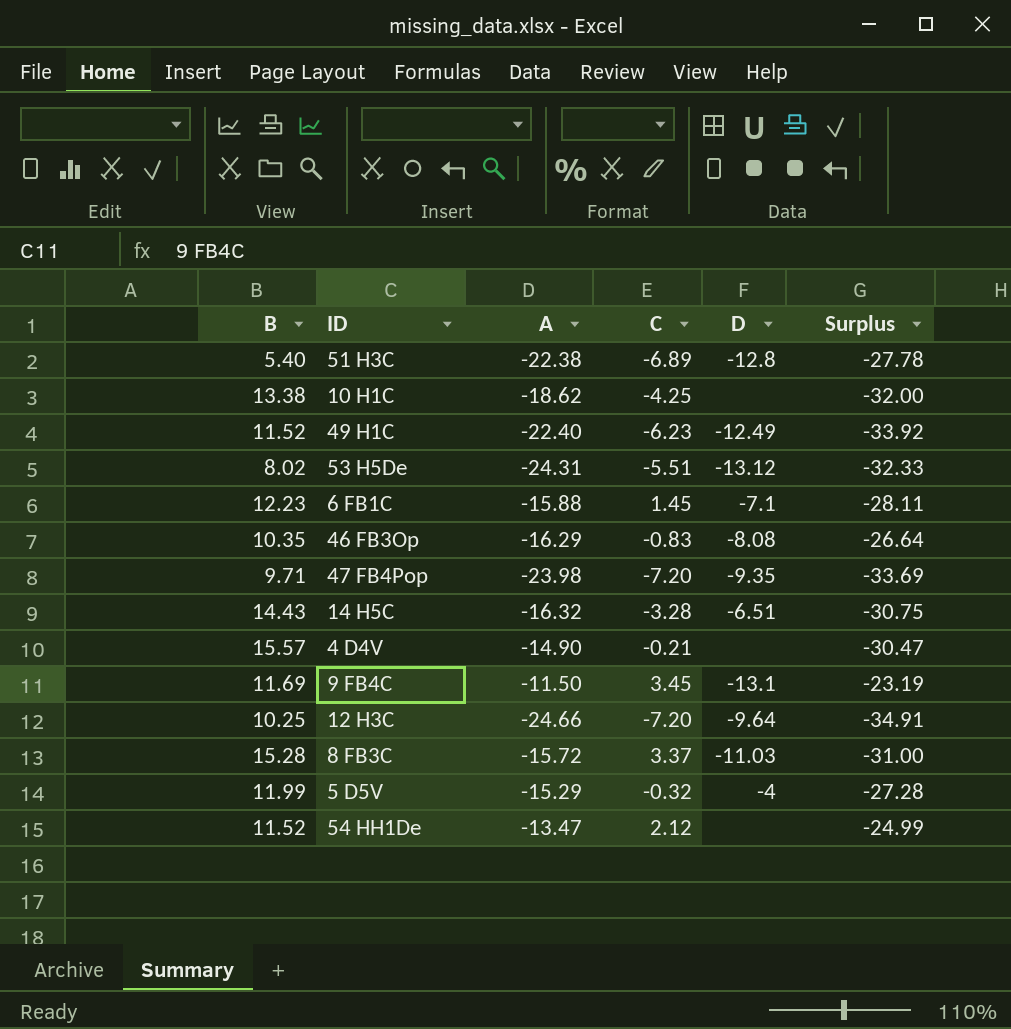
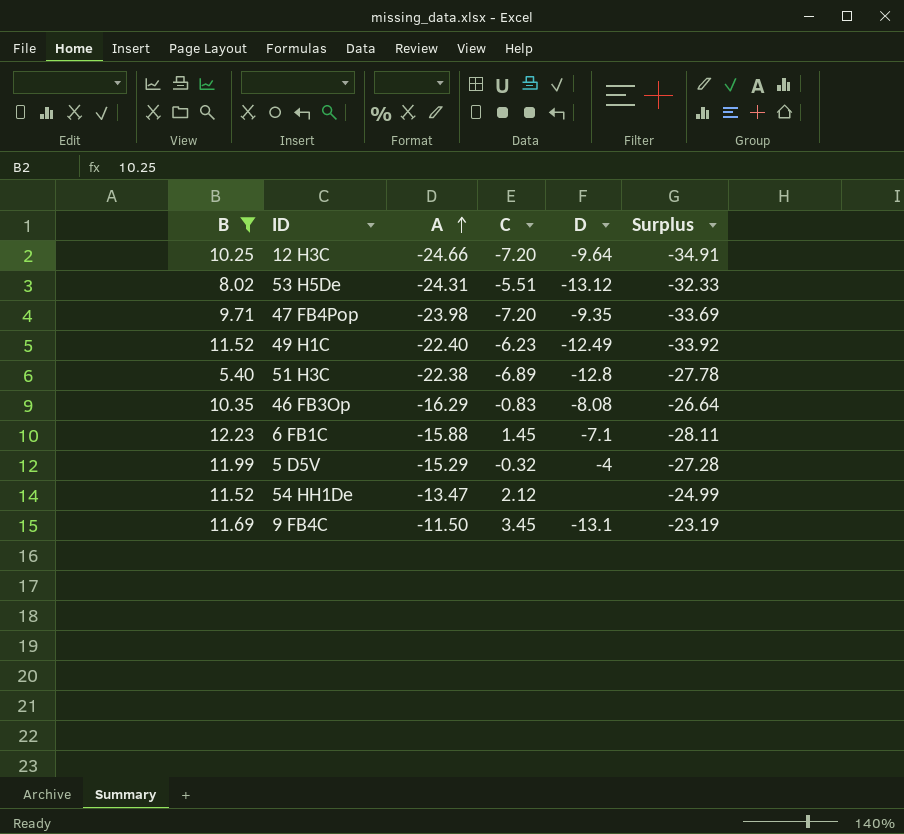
filter: none -> B <= 12.23
row order: none -> A ascending

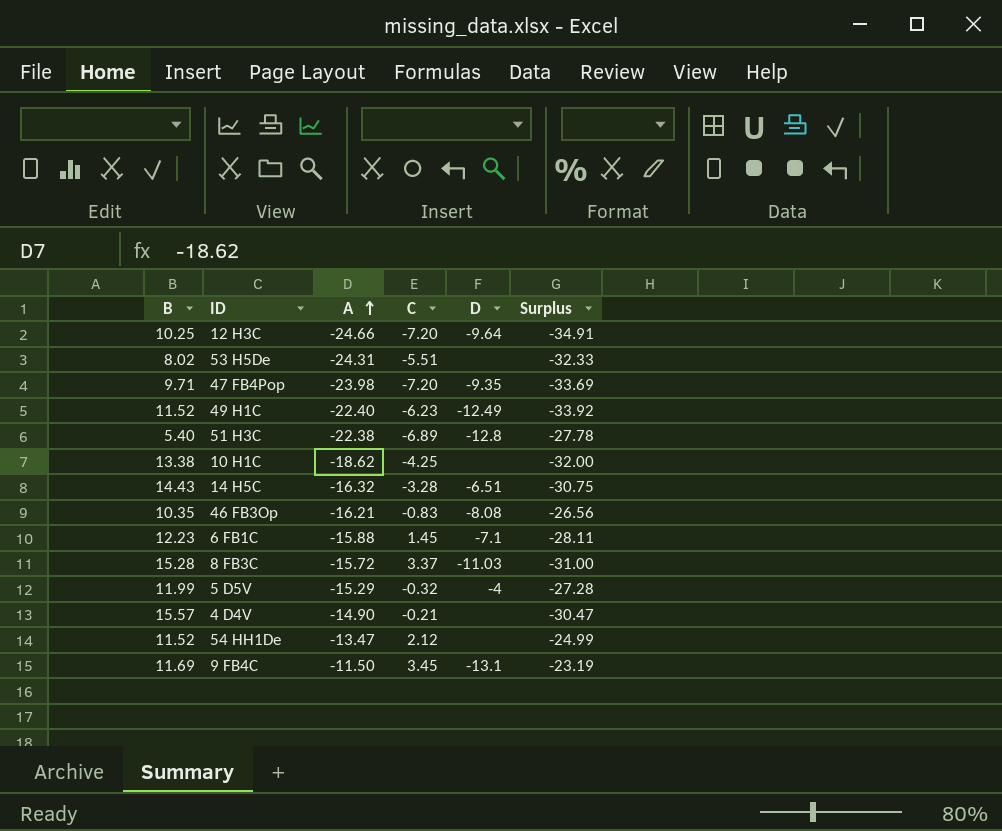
filter: B <= 12.23 -> none
53 H5De | D: -13.12 -> none
46 FB3Op | A: -16.29 -> -16.21
46 FB3Op | Surplus: -26.64 -> -26.56

